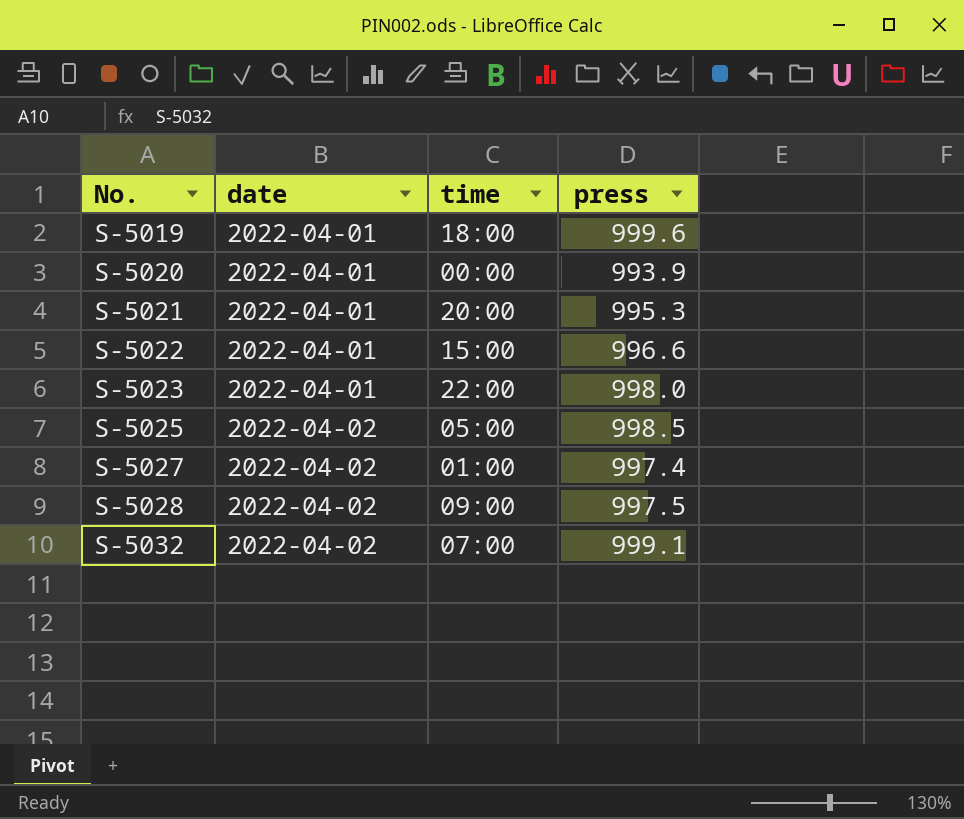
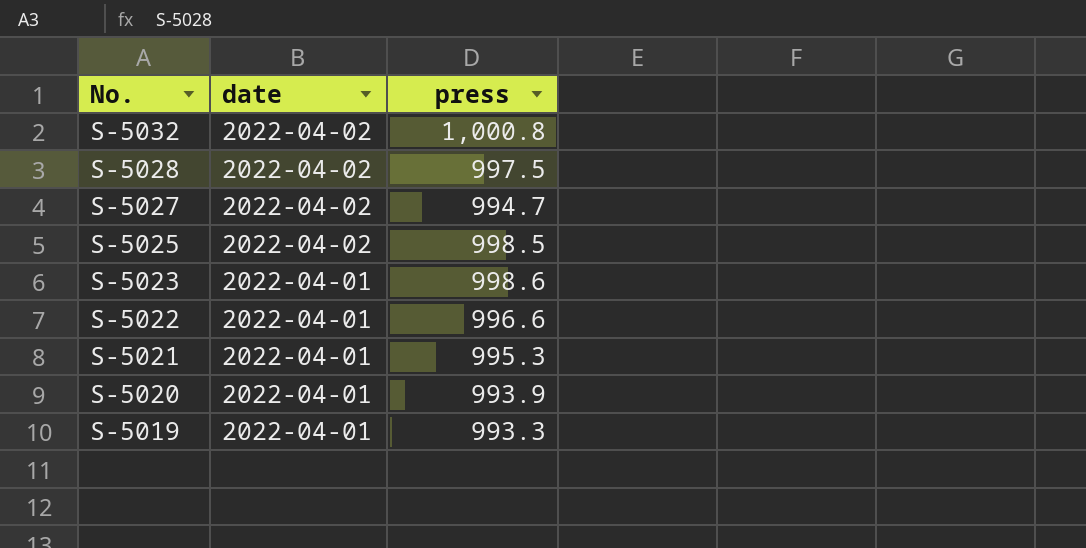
row order: No. ascending -> No. descending
column time | position: 3 -> none
S-5032 | press: 999.1 -> 1,000.8
S-5027 | press: 997.4 -> 994.7
S-5023 | press: 998.0 -> 998.6
S-5019 | press: 999.6 -> 993.3

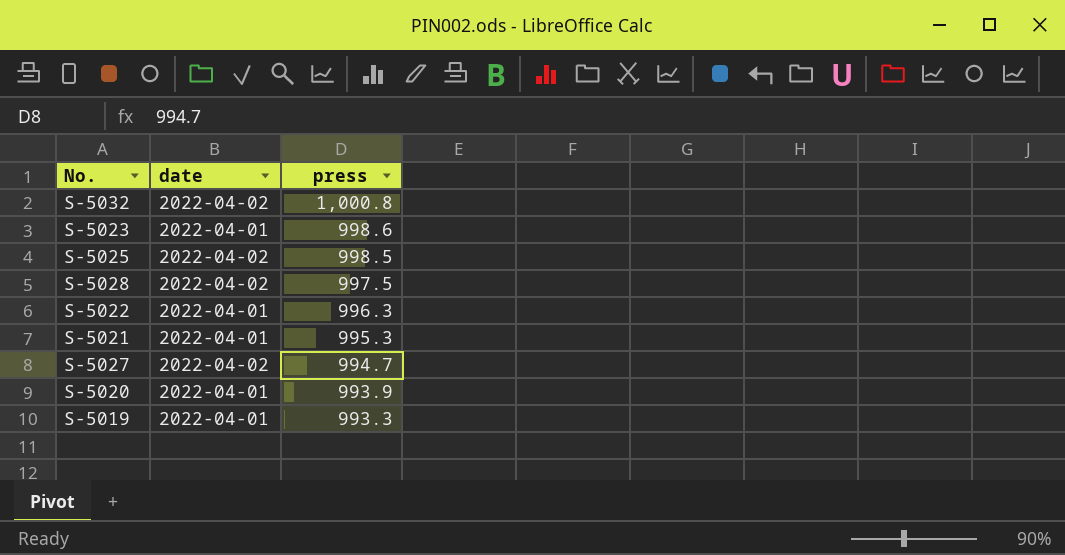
row order: No. descending -> press descending
S-5022 | press: 996.6 -> 996.3

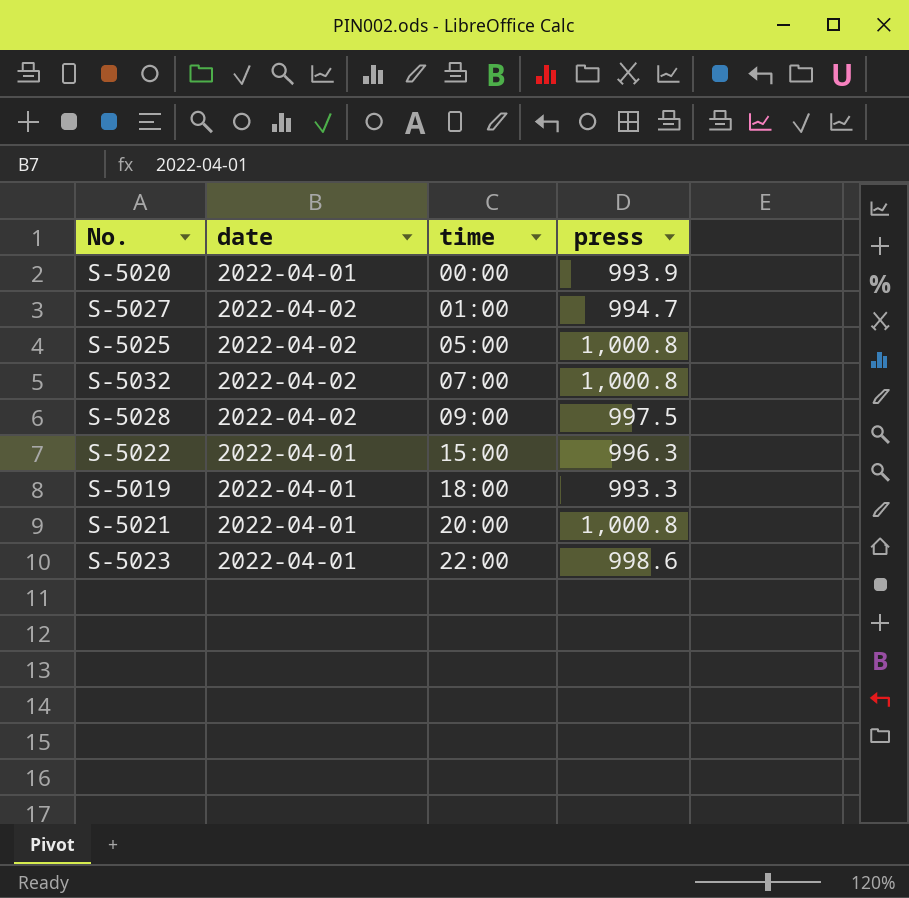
row order: press descending -> time ascending
column time | position: none -> 3
S-5025 | press: 998.5 -> 1,000.8
S-5021 | press: 995.3 -> 1,000.8

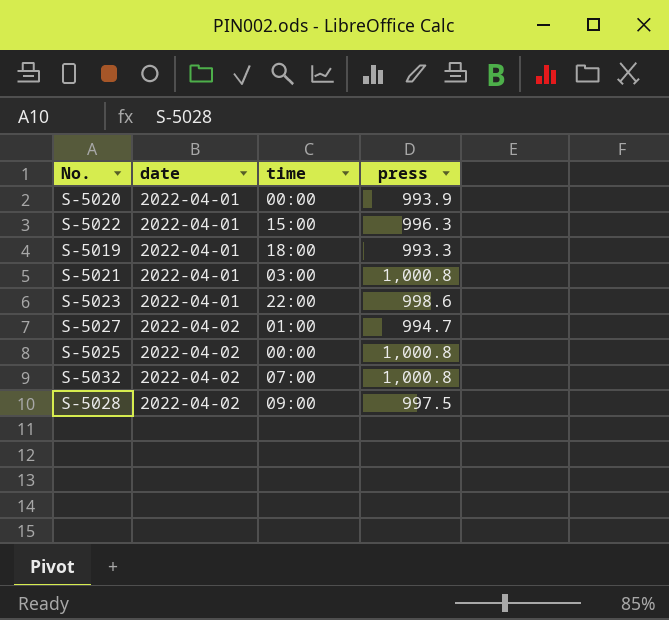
row order: time ascending -> date ascending
S-5021 | time: 20:00 -> 03:00
S-5025 | time: 05:00 -> 00:00

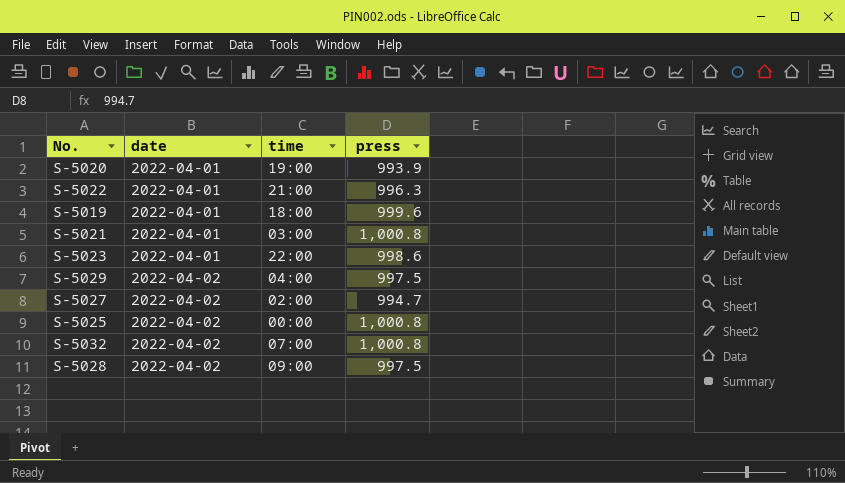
S-5020 | time: 00:00 -> 19:00
S-5022 | time: 15:00 -> 21:00
S-5019 | press: 993.3 -> 999.6
row S-5029: none -> 2022-04-02 | 04:00 | 997.5
S-5027 | time: 01:00 -> 02:00

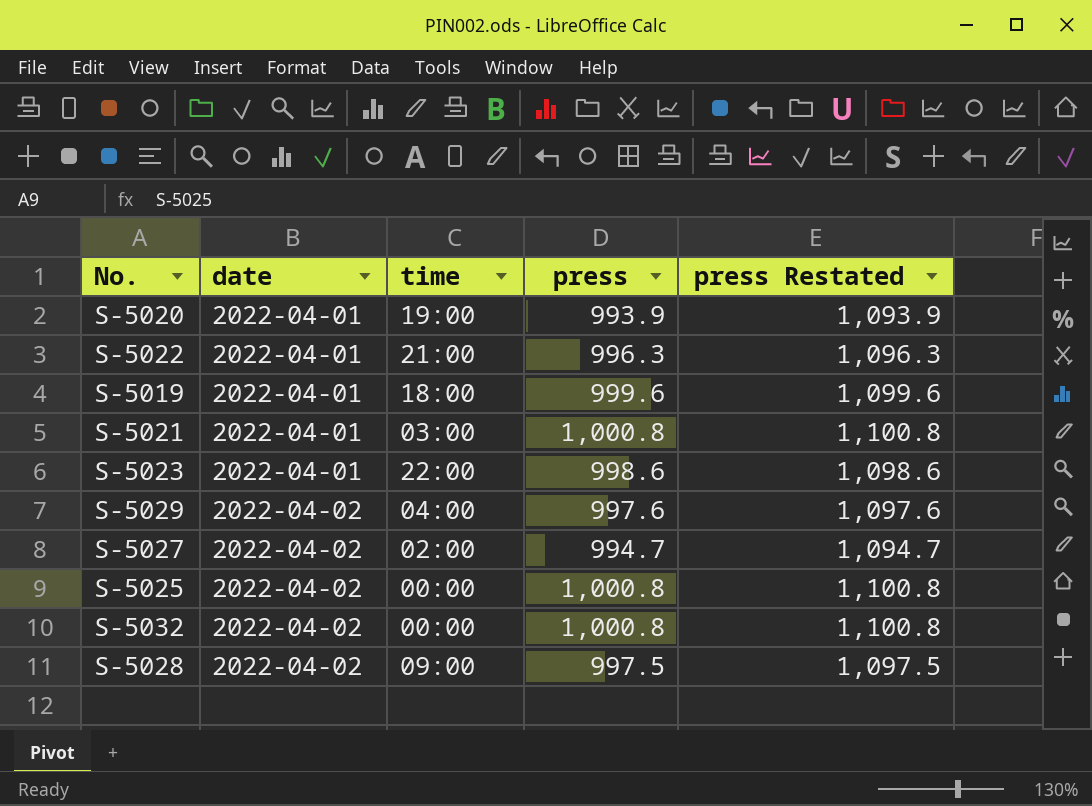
column press Restated | formula: none -> [press] + 100
S-5029 | press: 997.5 -> 997.6
S-5032 | time: 07:00 -> 00:00

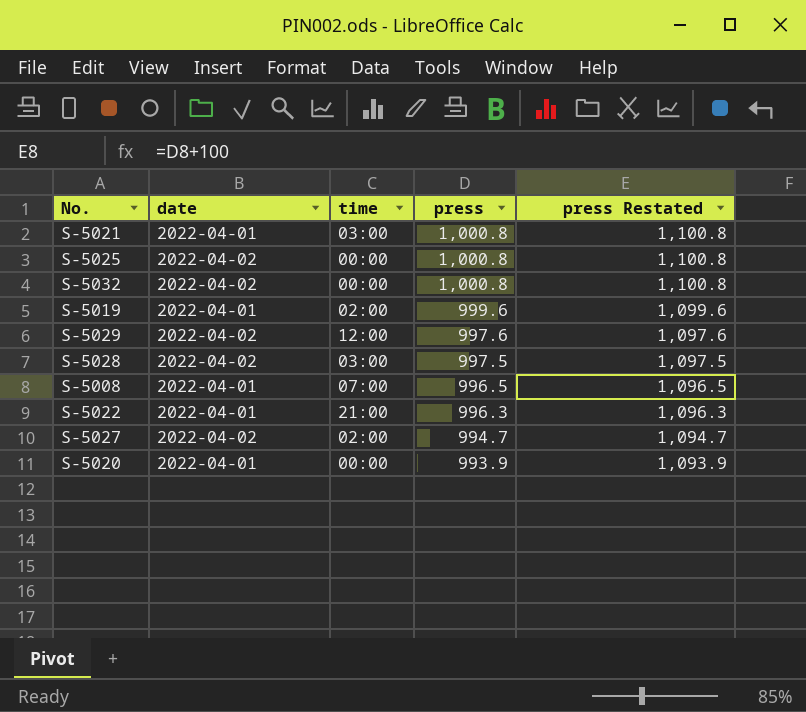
row order: date ascending -> press descending
row S-5023: 2022-04-01 | 22:00 | 998.6 | 1,098.6 -> none
S-5019 | time: 18:00 -> 02:00
S-5029 | time: 04:00 -> 12:00
S-5028 | time: 09:00 -> 03:00
row S-5008: none -> 2022-04-01 | 07:00 | 996.5 | 1,096.5
S-5020 | time: 19:00 -> 00:00

